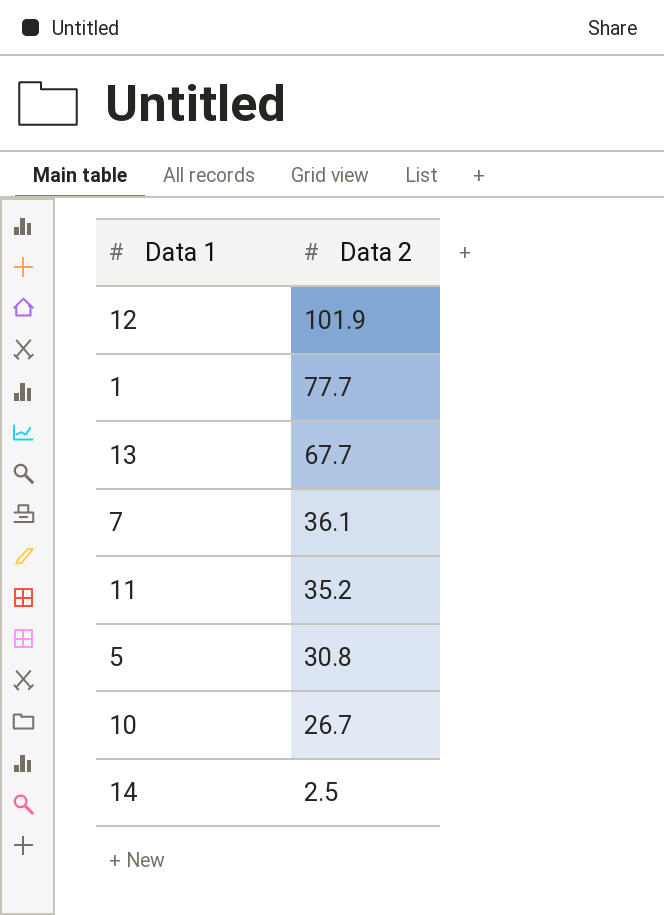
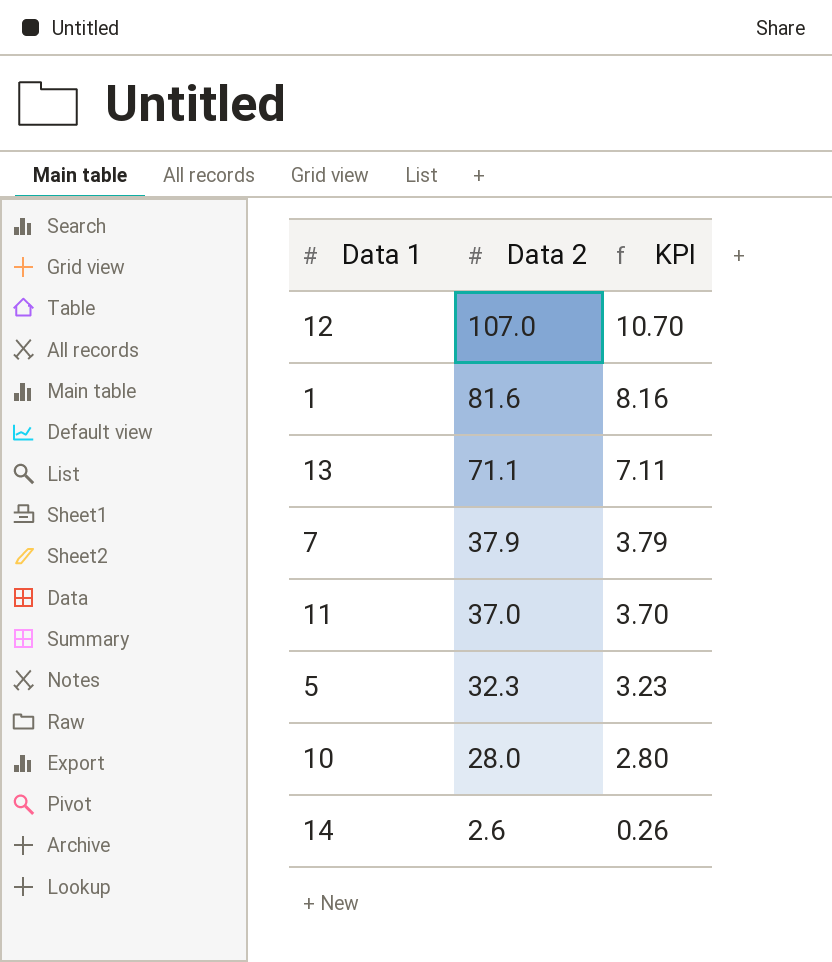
column KPI | formula: none -> [Data 2] * 0.1
12 | Data 2: 101.9 -> 107.0
1 | Data 2: 77.7 -> 81.6
13 | Data 2: 67.7 -> 71.1
7 | Data 2: 36.1 -> 37.9
11 | Data 2: 35.2 -> 37.0
5 | Data 2: 30.8 -> 32.3
10 | Data 2: 26.7 -> 28.0
14 | Data 2: 2.5 -> 2.6

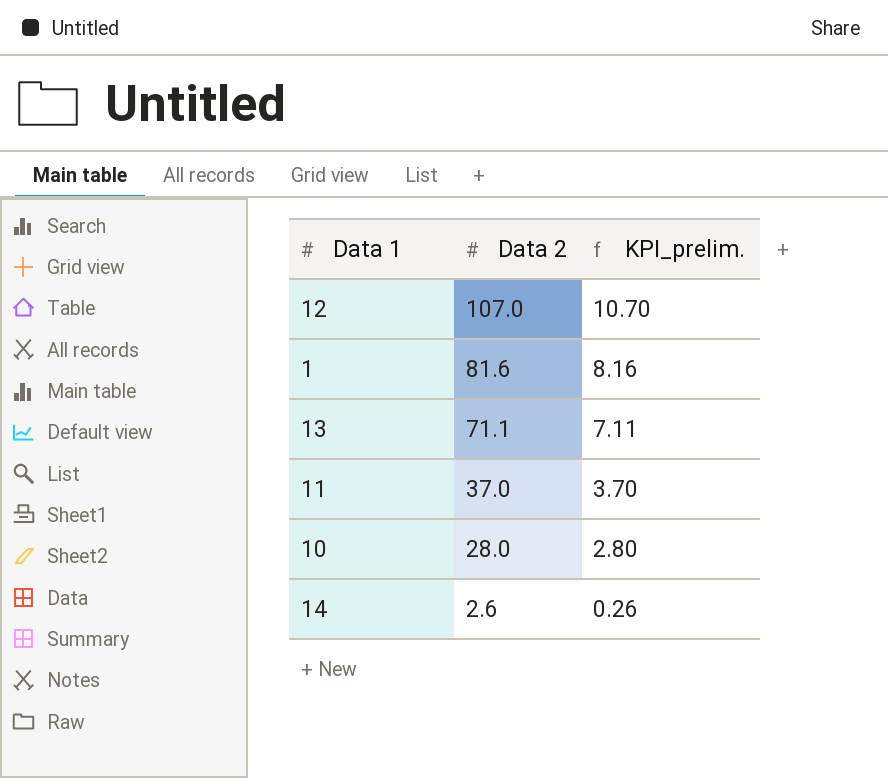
column name: KPI -> KPI_prelim.
row 7: 37.9 | 3.79 -> none
row 5: 32.3 | 3.23 -> none

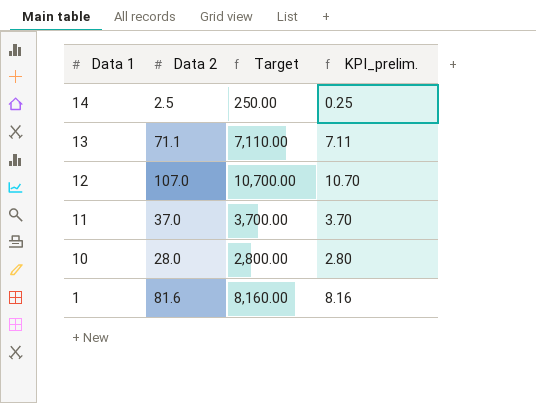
row order: Data 2 descending -> Data 1 descending
column Target | formula: none -> [Data 2] * 100
14 | Data 2: 2.6 -> 2.5
14 | KPI_prelim.: 0.26 -> 0.25

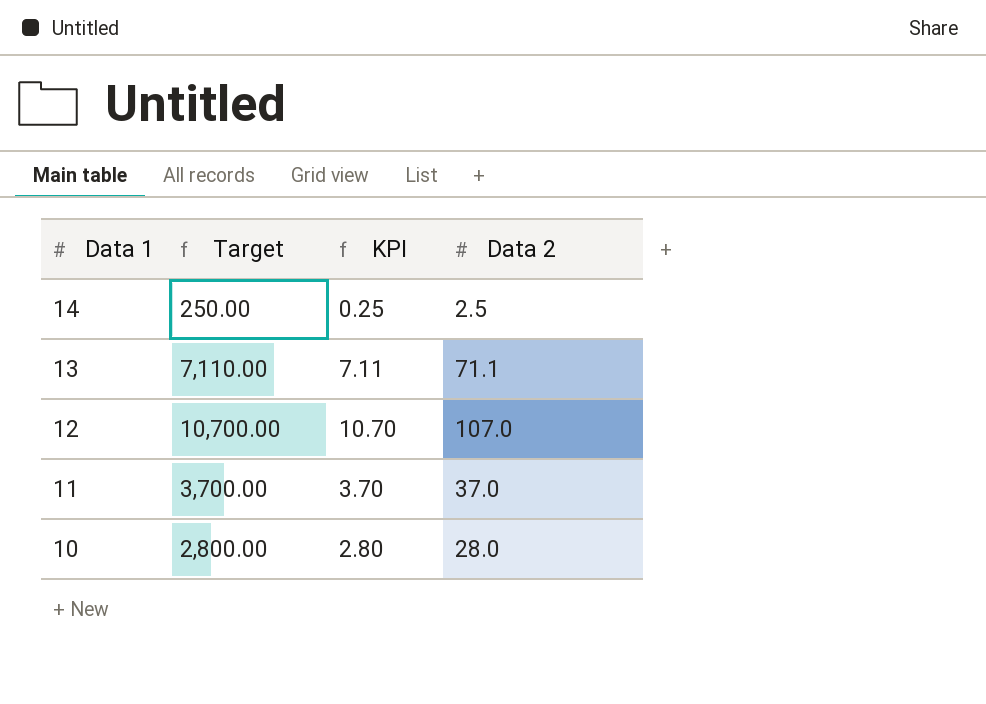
column name: KPI_prelim. -> KPI
column Data 2 | position: 2 -> 4
row 1: 81.6 | 8,160.00 | 8.16 -> none

